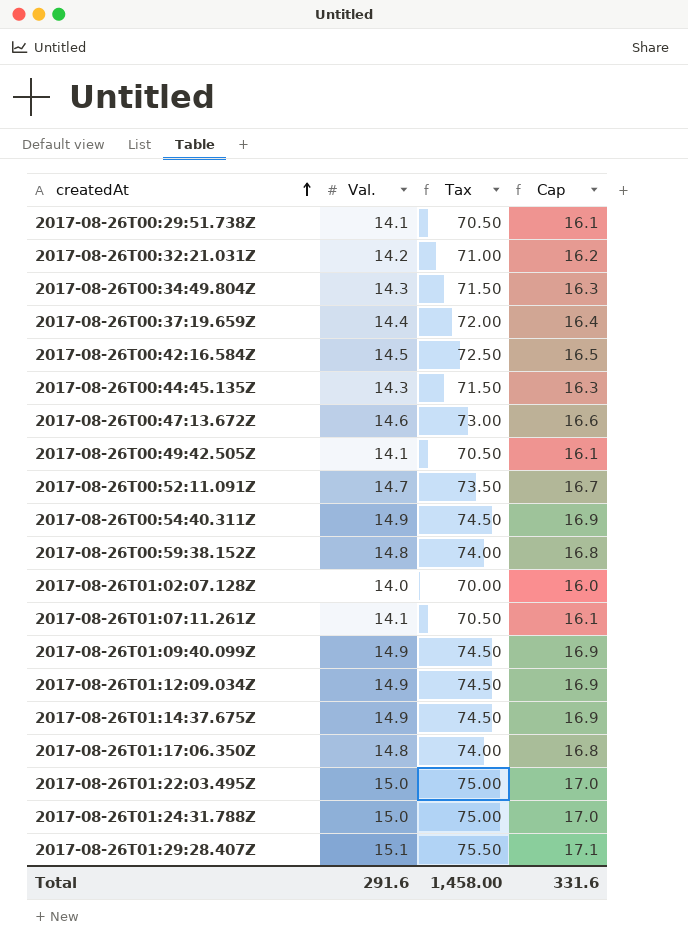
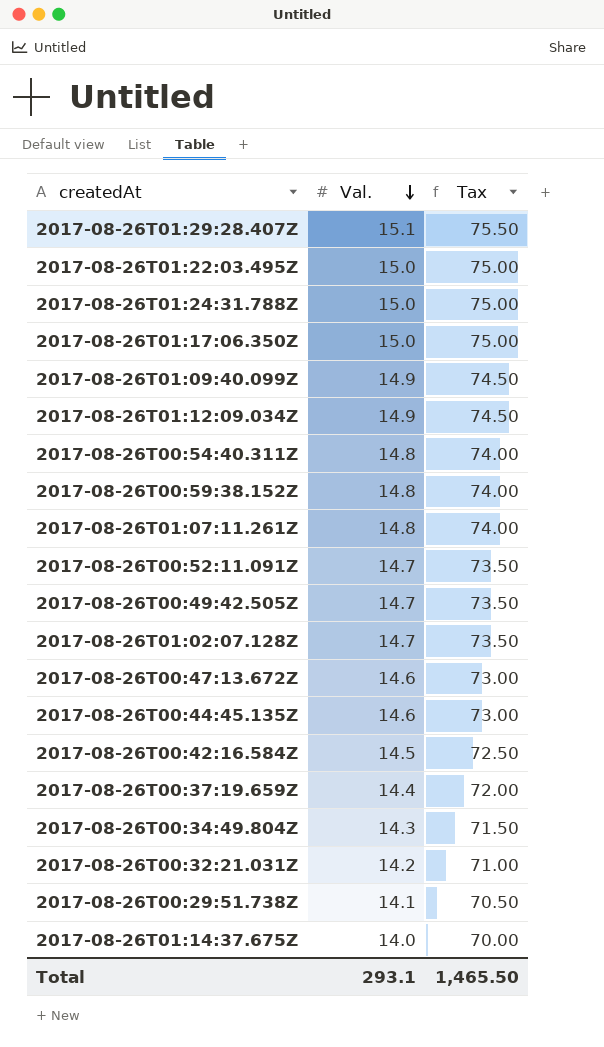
row order: createdAt ascending -> Val. descending
column Cap | formula: [Val.] + 2 -> none
2017-08-26T01:17:06.350Z | Val.: 14.8 -> 15.0
2017-08-26T01:17:06.350Z | Tax: 74.00 -> 75.00
2017-08-26T00:54:40.311Z | Val.: 14.9 -> 14.8
2017-08-26T00:54:40.311Z | Tax: 74.50 -> 74.00
2017-08-26T01:07:11.261Z | Val.: 14.1 -> 14.8
2017-08-26T01:07:11.261Z | Tax: 70.50 -> 74.00
2017-08-26T00:49:42.505Z | Val.: 14.1 -> 14.7
2017-08-26T00:49:42.505Z | Tax: 70.50 -> 73.50
2017-08-26T01:02:07.128Z | Val.: 14.0 -> 14.7
2017-08-26T01:02:07.128Z | Tax: 70.00 -> 73.50
2017-08-26T00:44:45.135Z | Val.: 14.3 -> 14.6
2017-08-26T00:44:45.135Z | Tax: 71.50 -> 73.00
2017-08-26T01:14:37.675Z | Val.: 14.9 -> 14.0
2017-08-26T01:14:37.675Z | Tax: 74.50 -> 70.00
Total | Val.: 291.6 -> 293.1
Total | Tax: 1,458.00 -> 1,465.50

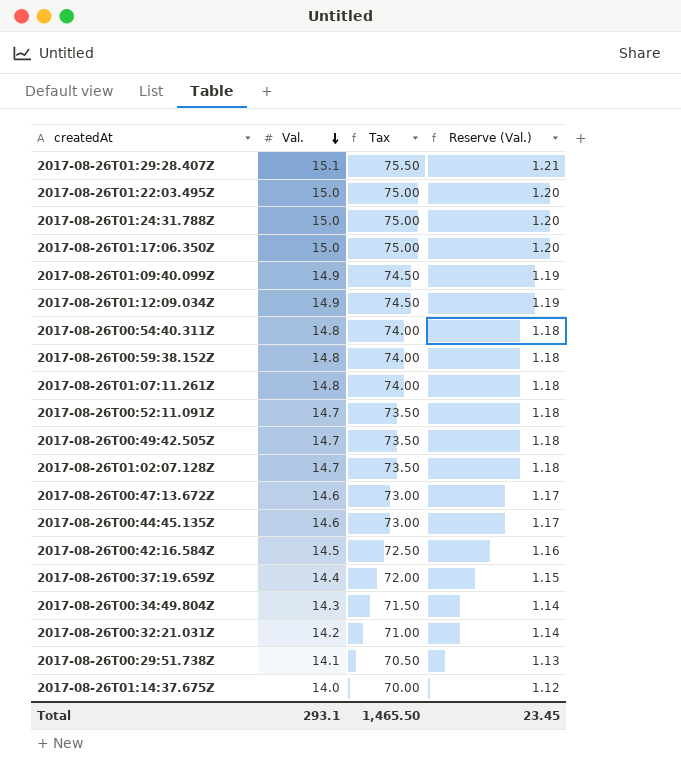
column Reserve (Val.) | formula: none -> [Val.] * 0.08

